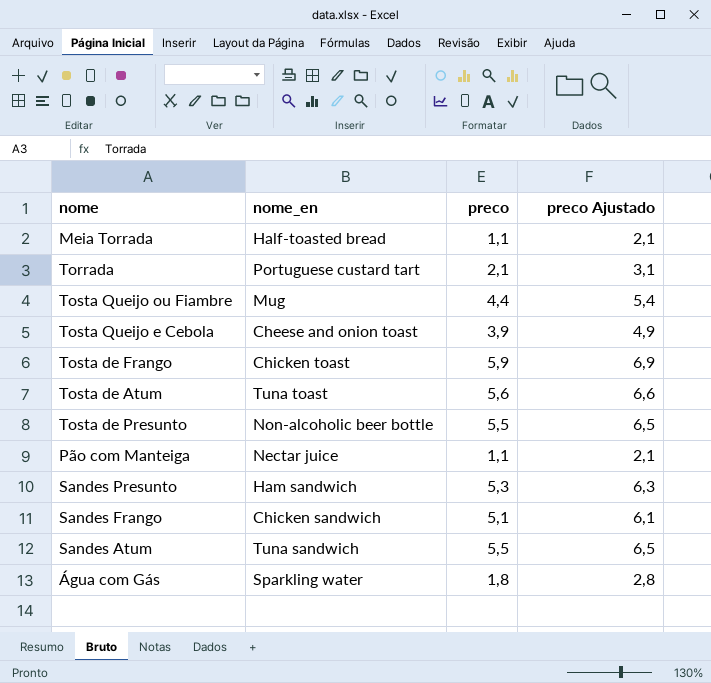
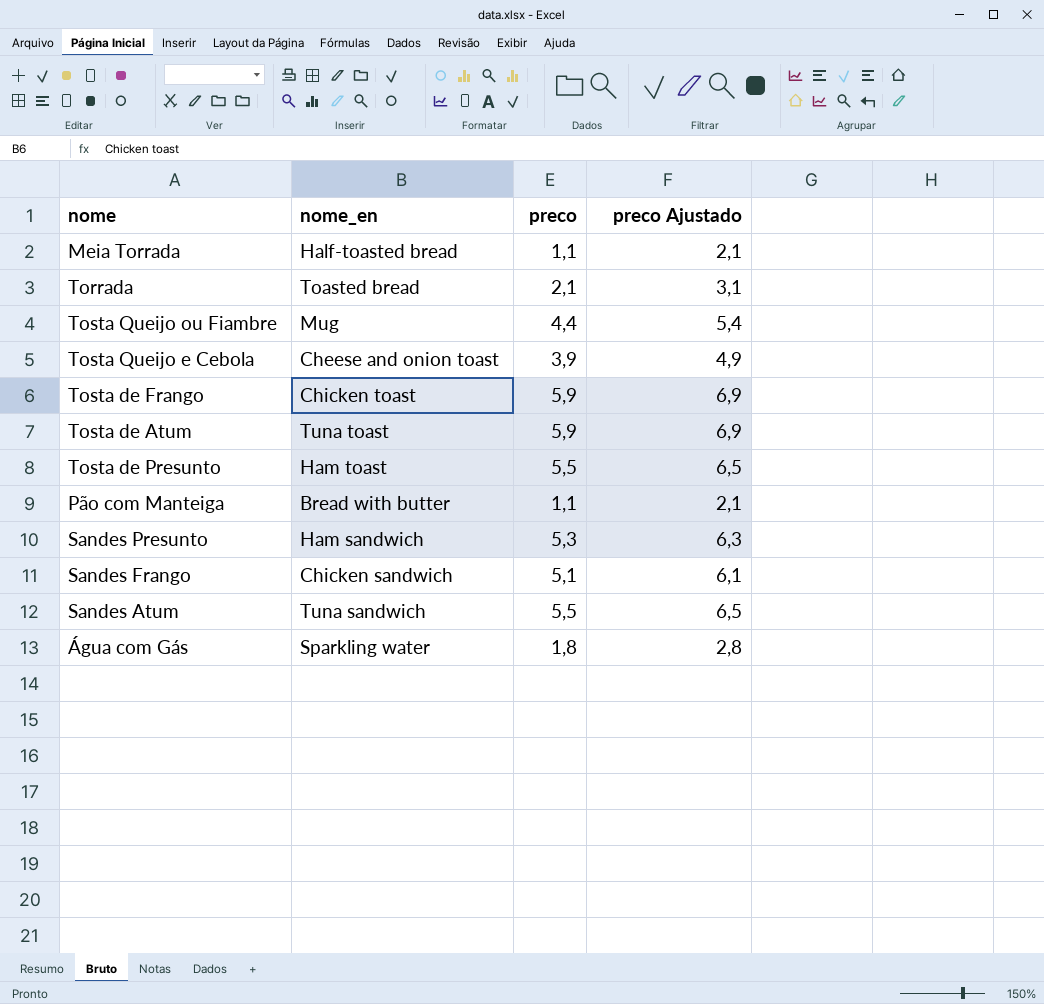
Torrada | nome_en: Portuguese custard tart -> Toasted bread
Tosta de Atum | preco: 5,6 -> 5,9
Tosta de Atum | preco Ajustado: 6,6 -> 6,9
Tosta de Presunto | nome_en: Non-alcoholic beer bottle -> Ham toast
Pão com Manteiga | nome_en: Nectar juice -> Bread with butter

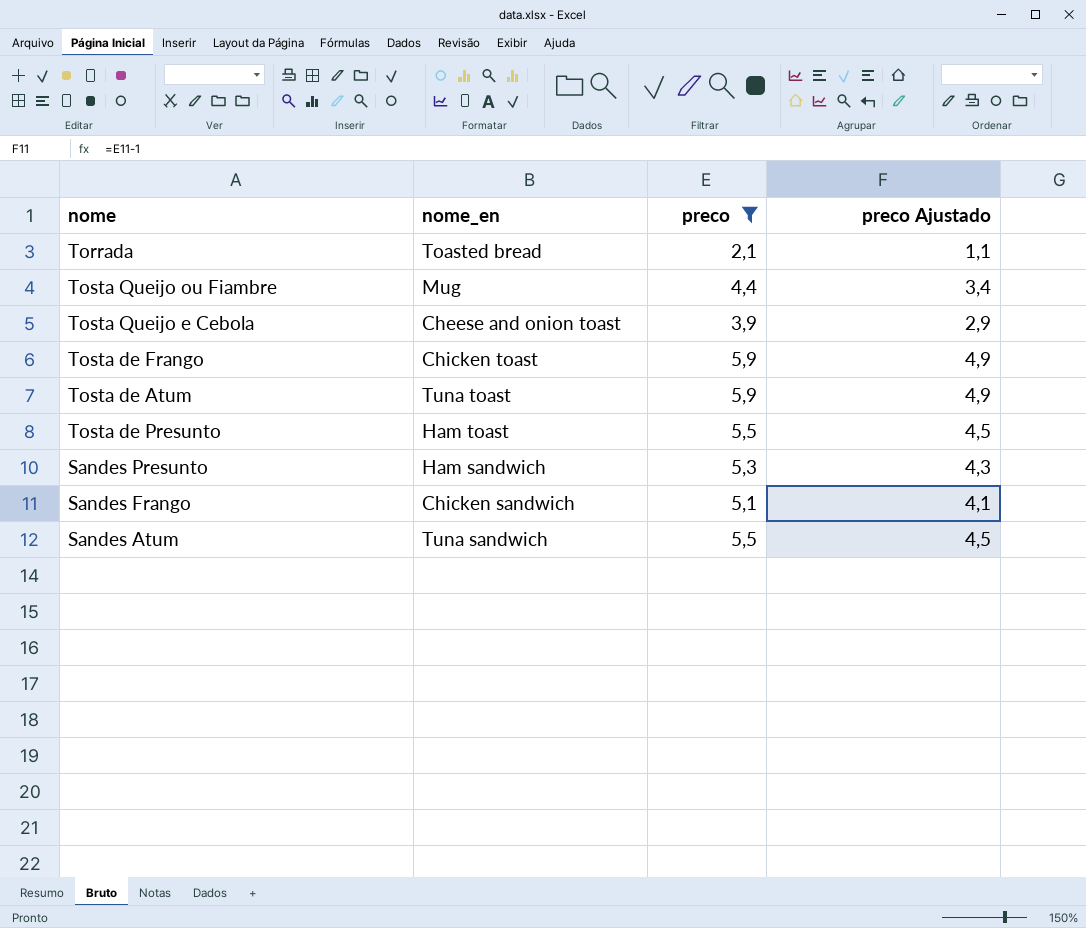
filter: none -> preco >= 2,1
column preco Ajustado | formula: [preco] + 1 -> [preco] - 1

